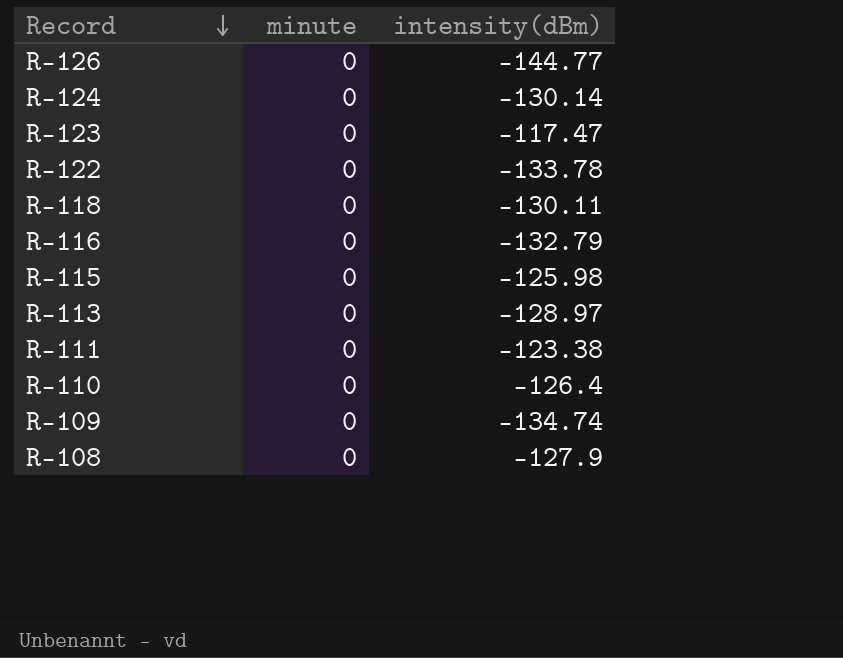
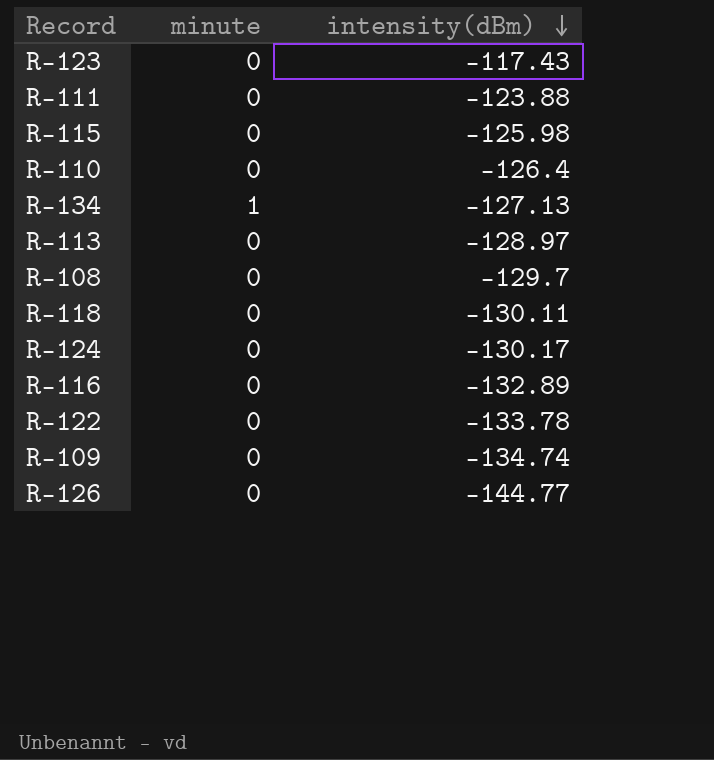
row order: Record descending -> intensity(dBm) descending
R-123 | intensity(dBm): -117.47 -> -117.43
R-111 | intensity(dBm): -123.38 -> -123.88
row R-134: none -> 1 | -127.13
R-108 | intensity(dBm): -127.9 -> -129.7
R-124 | intensity(dBm): -130.14 -> -130.17
R-116 | intensity(dBm): -132.79 -> -132.89

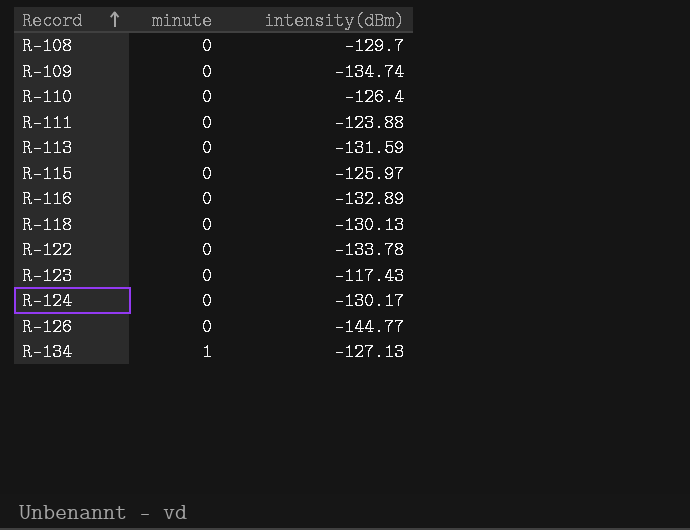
row order: intensity(dBm) descending -> Record ascending
R-113 | intensity(dBm): -128.97 -> -131.59
R-115 | intensity(dBm): -125.98 -> -125.97
R-118 | intensity(dBm): -130.11 -> -130.13

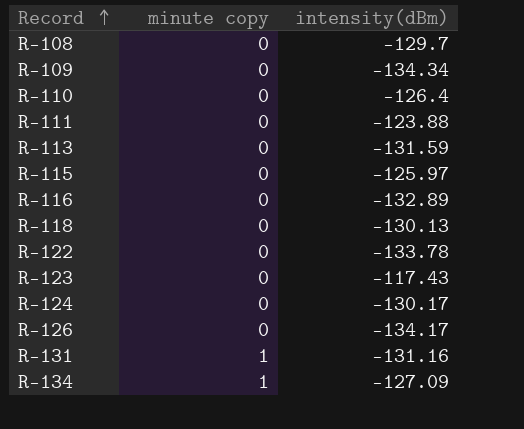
column name: minute -> minute copy
R-109 | intensity(dBm): -134.74 -> -134.34
R-126 | intensity(dBm): -144.77 -> -134.17
row R-131: none -> 1 | -131.16
R-134 | intensity(dBm): -127.13 -> -127.09

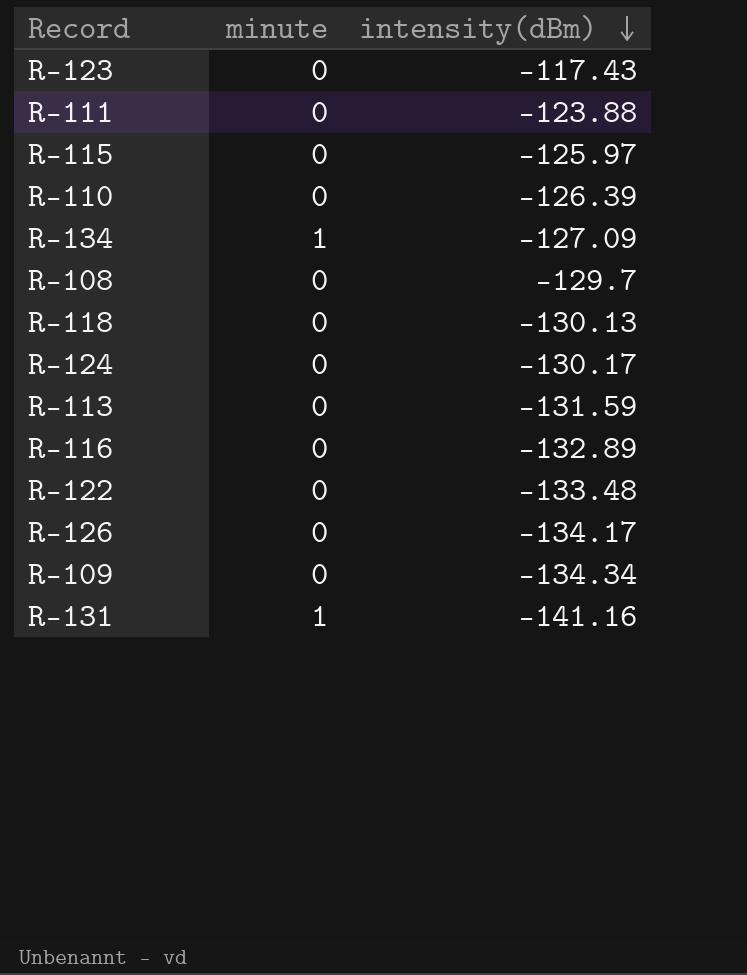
row order: Record ascending -> intensity(dBm) descending
column name: minute copy -> minute
R-110 | intensity(dBm): -126.4 -> -126.39
R-122 | intensity(dBm): -133.78 -> -133.48
R-131 | intensity(dBm): -131.16 -> -141.16

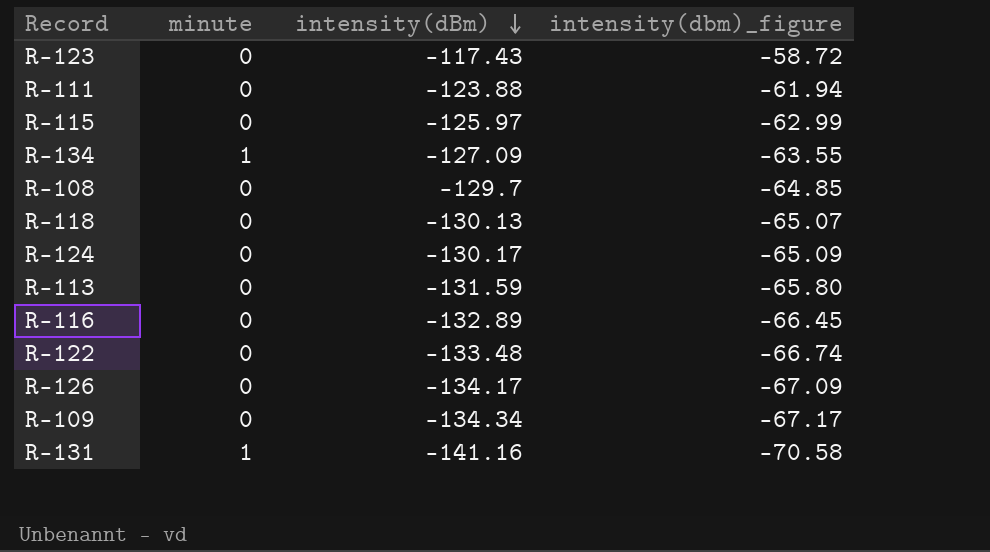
column intensity(dbm)_figure | formula: none -> [intensity(dBm)] * 0.5
row R-110: 0 | -126.39 -> none

